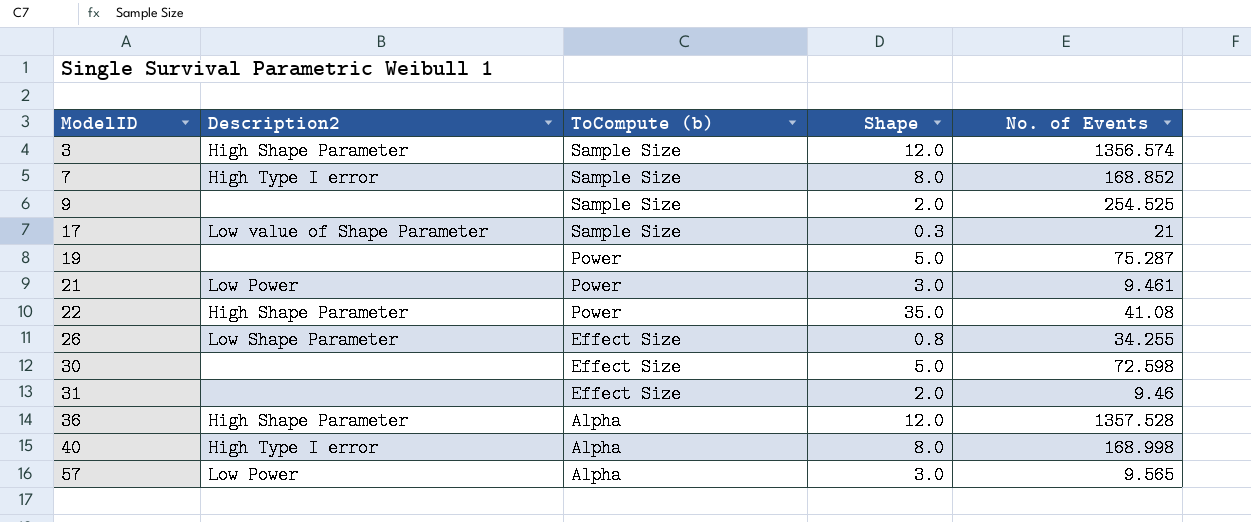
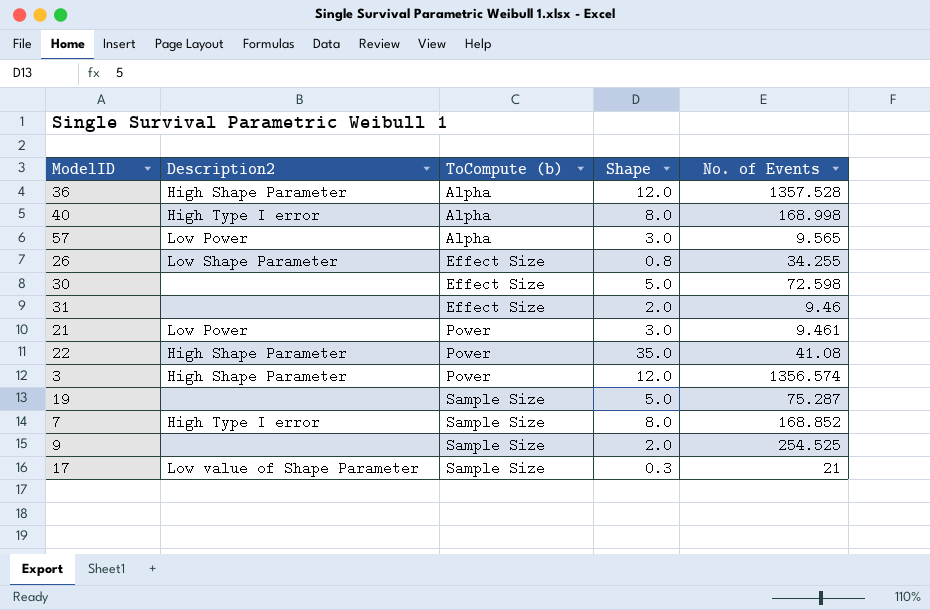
row order: ModelID ascending -> ToCompute (b) ascending
3 | ToCompute (b): Sample Size -> Power
19 | ToCompute (b): Power -> Sample Size

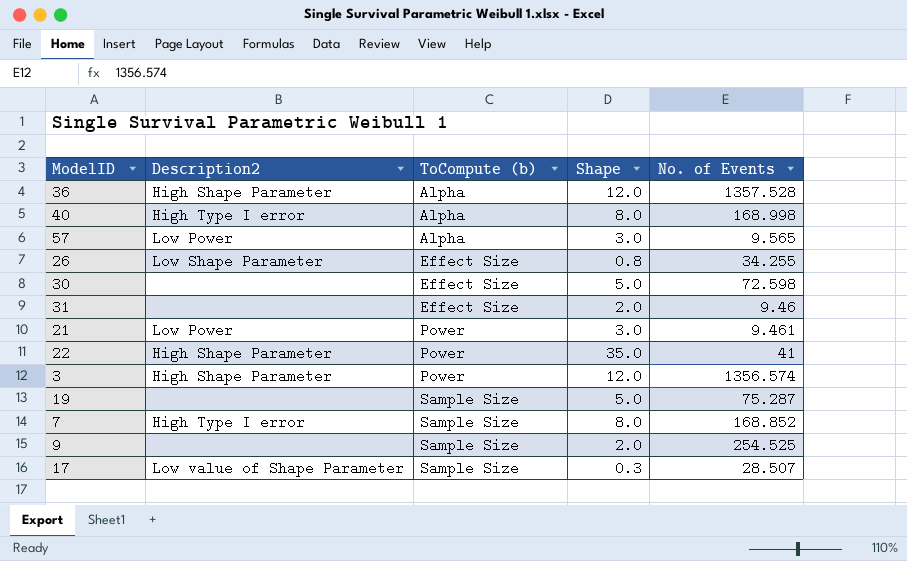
22 | No. of Events: 41.08 -> 41
17 | No. of Events: 21 -> 28.507

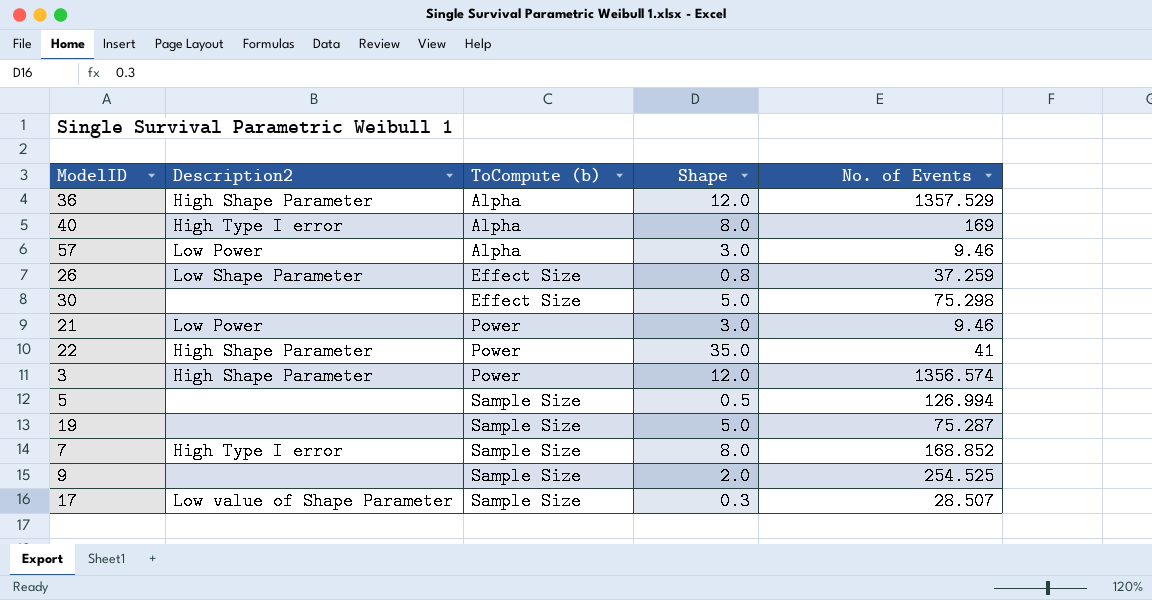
row 31: none | Effect Size | 2.0 | 9.46 -> none
36 | No. of Events: 1357.528 -> 1357.529
40 | No. of Events: 168.998 -> 169
57 | No. of Events: 9.565 -> 9.46
26 | No. of Events: 34.255 -> 37.259
30 | No. of Events: 72.598 -> 75.298
21 | No. of Events: 9.461 -> 9.46
row 5: none -> none | Sample Size | 0.5 | 126.994

